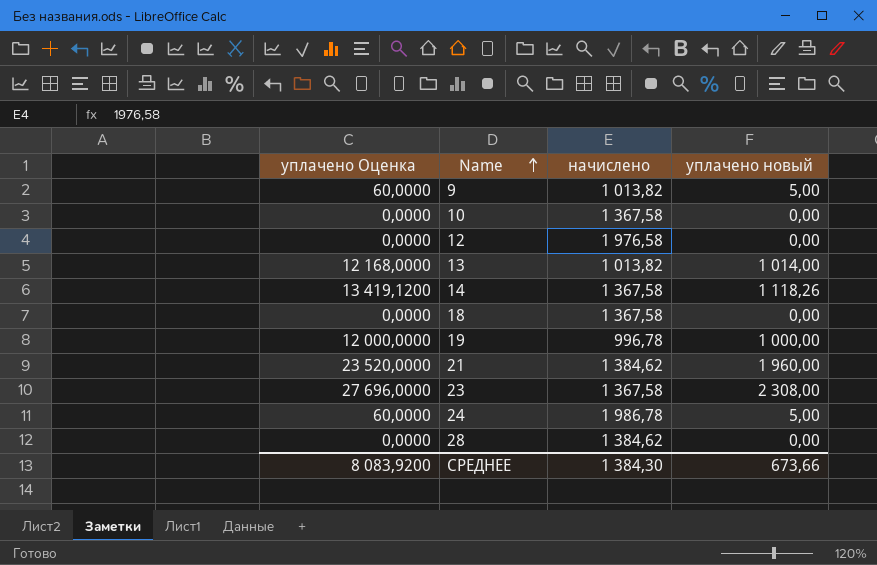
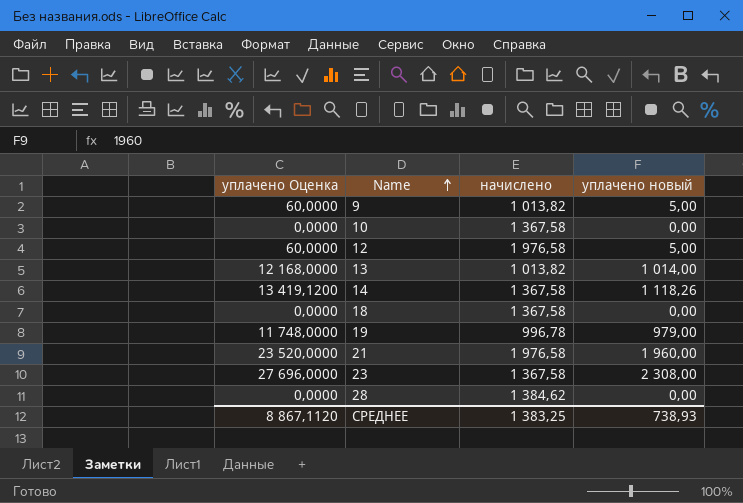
row 24: 60,0000 | 1 986,78 | 5,00 -> none
12 | уплачено Оценка: 0,0000 -> 60,0000
12 | уплачено новый: 0,00 -> 5,00
19 | уплачено Оценка: 12 000,0000 -> 11 748,0000
19 | уплачено новый: 1 000,00 -> 979,00
21 | начислено: 1 384,62 -> 1 976,58
СРЕДНЕЕ | уплачено Оценка: 8 083,9200 -> 8 867,1120
СРЕДНЕЕ | начислено: 1 384,30 -> 1 383,25
СРЕДНЕЕ | уплачено новый: 673,66 -> 738,93

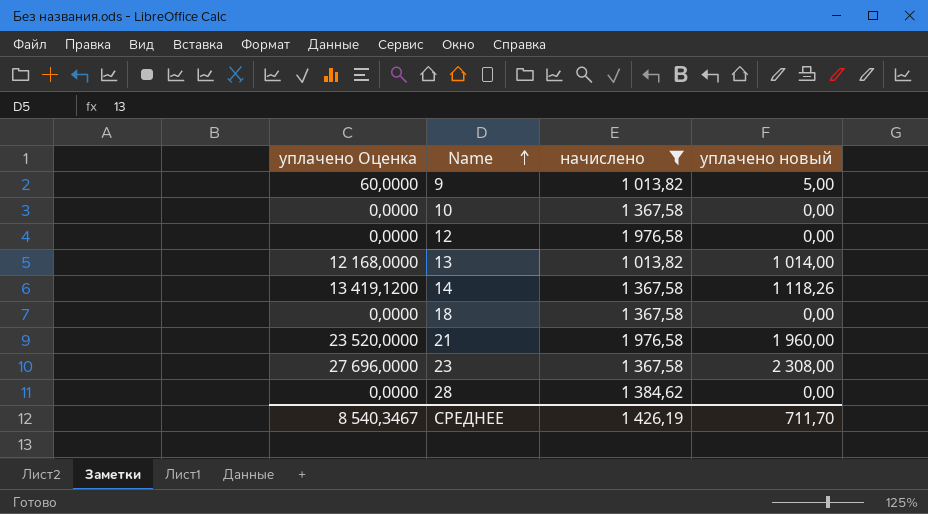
filter: none -> начислено != 996,78
12 | уплачено Оценка: 60,0000 -> 0,0000
12 | уплачено новый: 5,00 -> 0,00
СРЕДНЕЕ | уплачено Оценка: 8 867,1120 -> 8 540,3467
СРЕДНЕЕ | начислено: 1 383,25 -> 1 426,19
СРЕДНЕЕ | уплачено новый: 738,93 -> 711,70

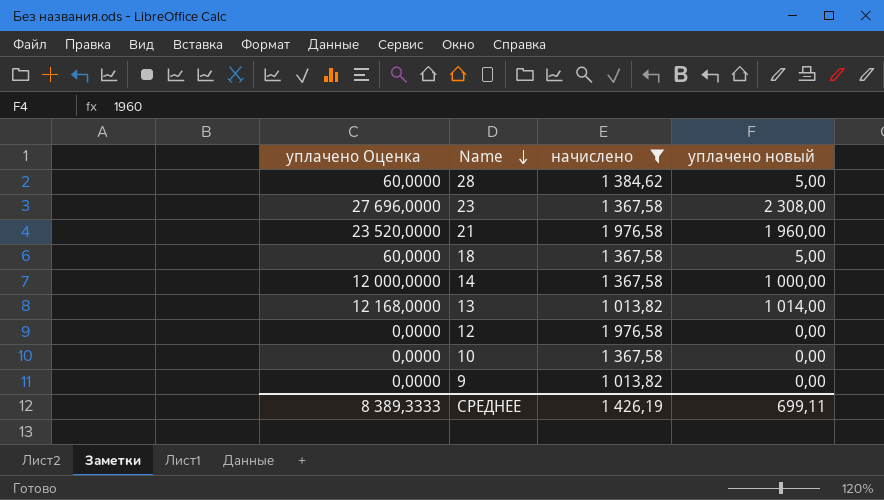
row order: Name ascending -> Name descending
28 | уплачено Оценка: 0,0000 -> 60,0000
28 | уплачено новый: 0,00 -> 5,00
18 | уплачено Оценка: 0,0000 -> 60,0000
18 | уплачено новый: 0,00 -> 5,00
14 | уплачено Оценка: 13 419,1200 -> 12 000,0000
14 | уплачено новый: 1 118,26 -> 1 000,00
9 | уплачено Оценка: 60,0000 -> 0,0000
9 | уплачено новый: 5,00 -> 0,00
СРЕДНЕЕ | уплачено Оценка: 8 540,3467 -> 8 389,3333
СРЕДНЕЕ | уплачено новый: 711,70 -> 699,11

